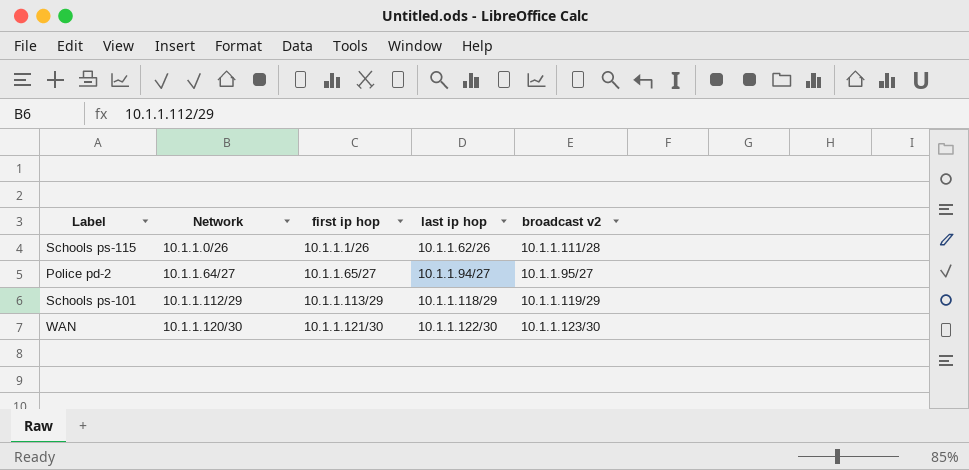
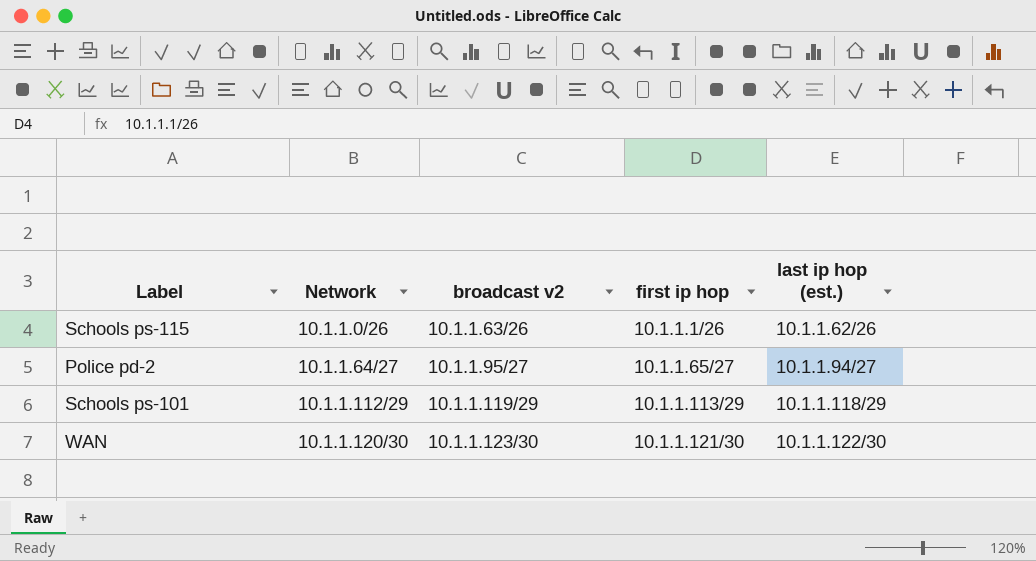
column broadcast v2 | position: 5 -> 3
column name: last ip hop -> last ip hop (est.)
Schools ps-115 | broadcast v2: 10.1.1.111/28 -> 10.1.1.63/26

